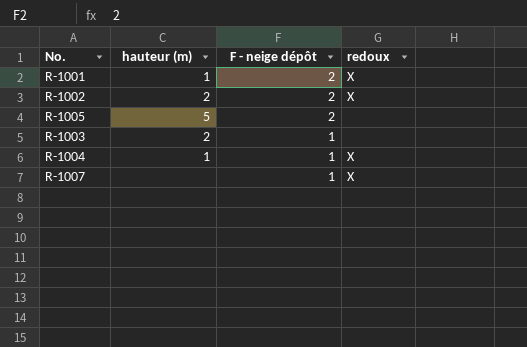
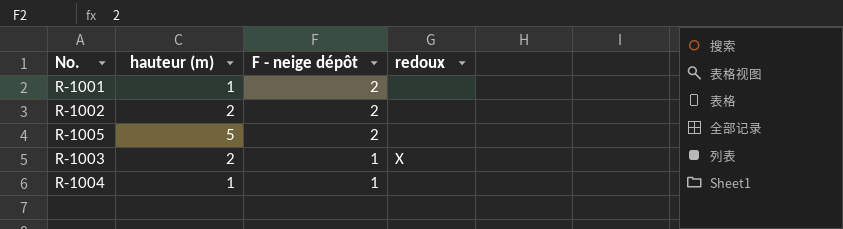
row R-1007: none | 1 | X -> none
R-1001 | redoux: X -> none
R-1002 | redoux: X -> none
R-1003 | redoux: none -> X
R-1004 | redoux: X -> none

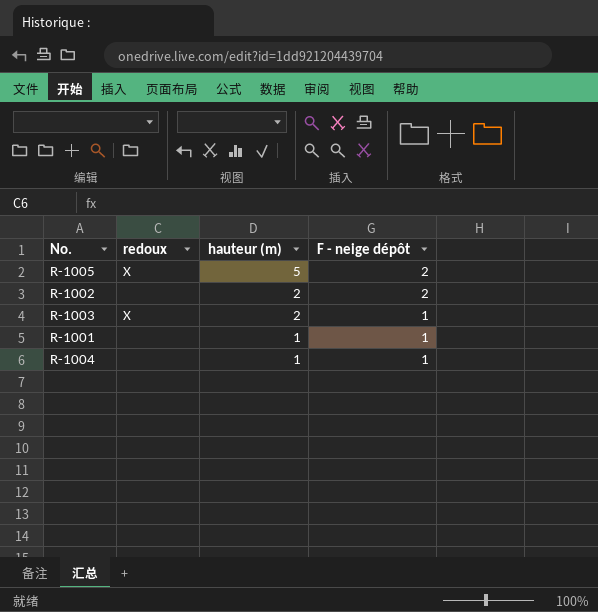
row order: F - neige dépôt descending -> hauteur (m) descending
column redoux | position: 4 -> 2
R-1005 | redoux: none -> X
R-1001 | F - neige dépôt: 2 -> 1

